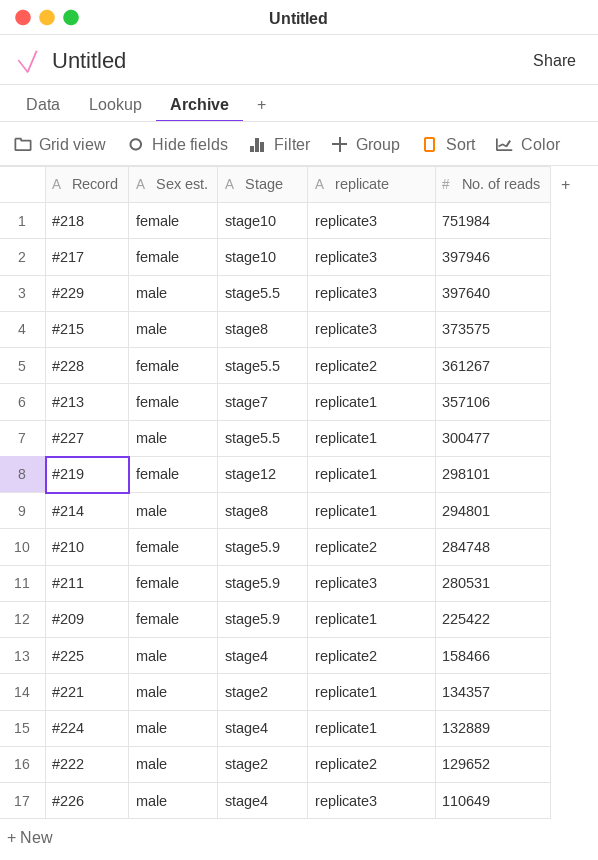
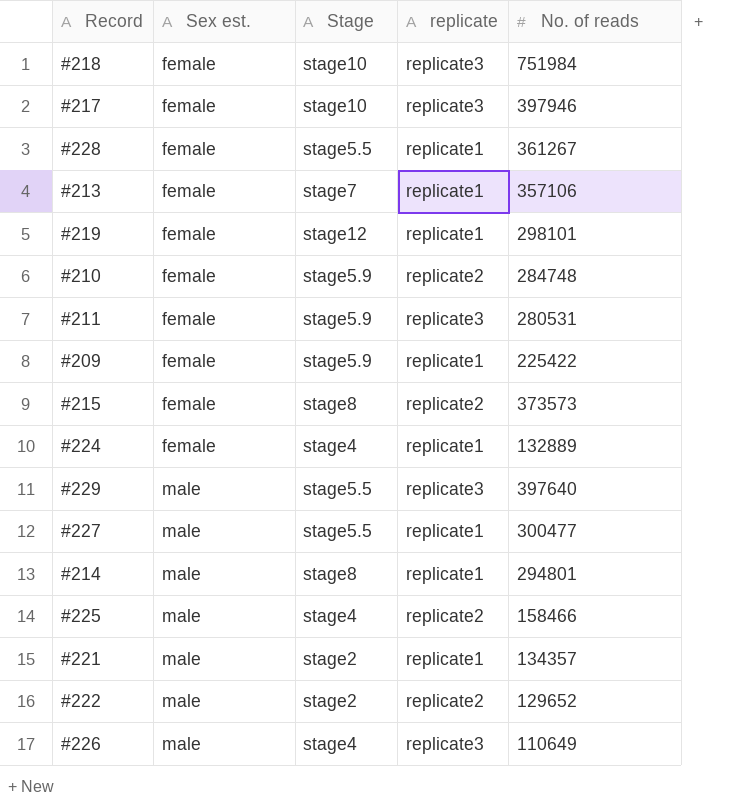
row order: No. of reads descending -> Sex est. ascending
#228 | replicate: replicate2 -> replicate1
#215 | Sex est.: male -> female
#215 | replicate: replicate3 -> replicate2
#215 | No. of reads: 373575 -> 373573
#224 | Sex est.: male -> female

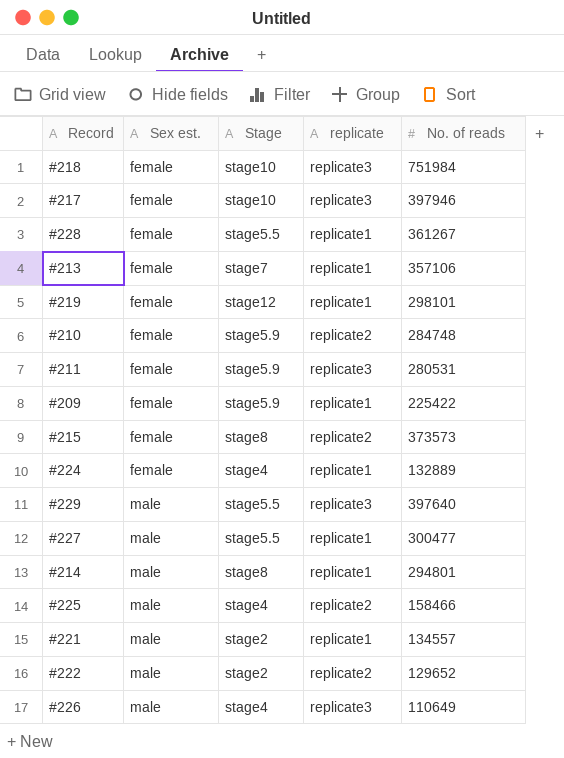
#221 | No. of reads: 134357 -> 134557

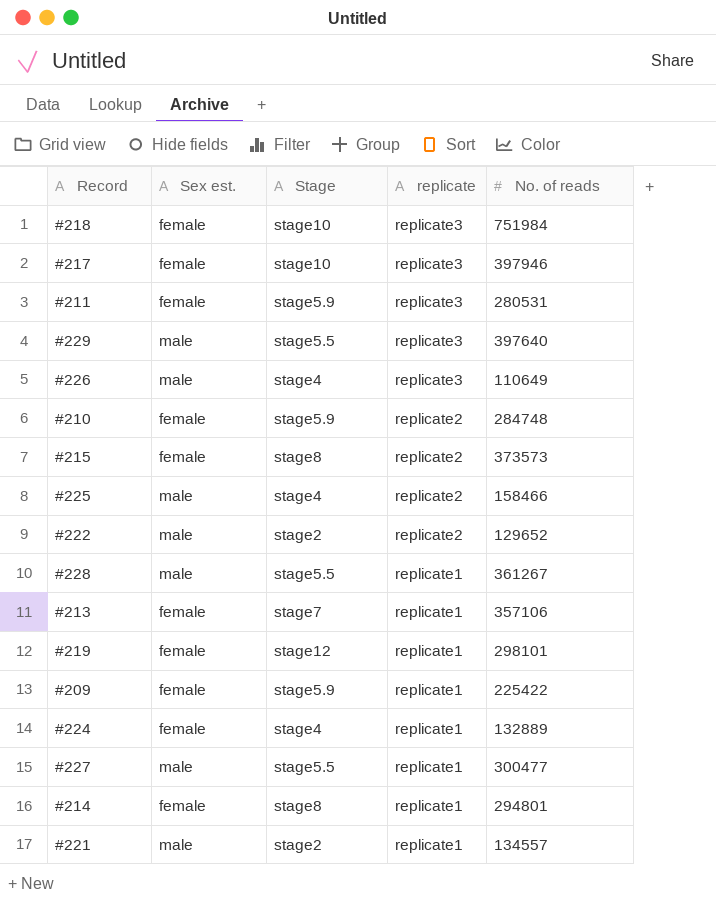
row order: Sex est. ascending -> replicate descending
#228 | Sex est.: female -> male
#214 | Sex est.: male -> female

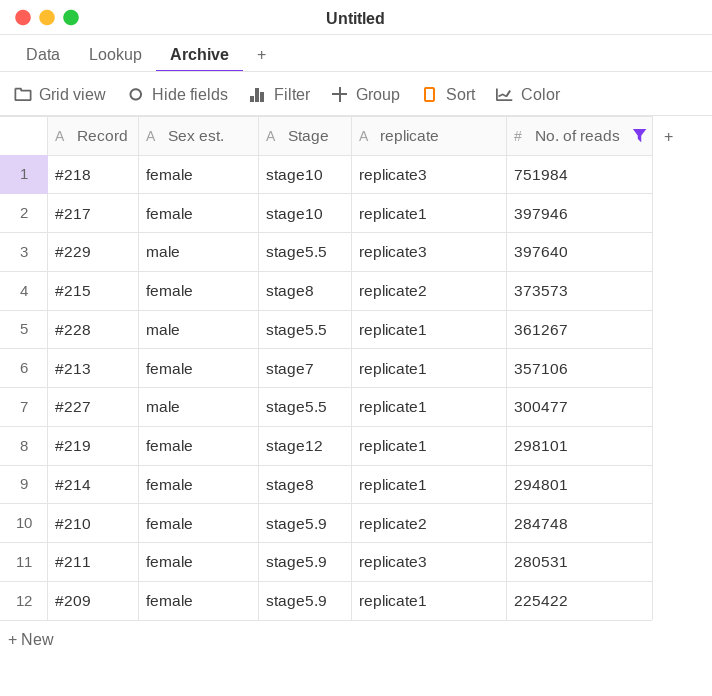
filter: none -> No. of reads >= 225422
row order: replicate descending -> No. of reads descending
#217 | replicate: replicate3 -> replicate1

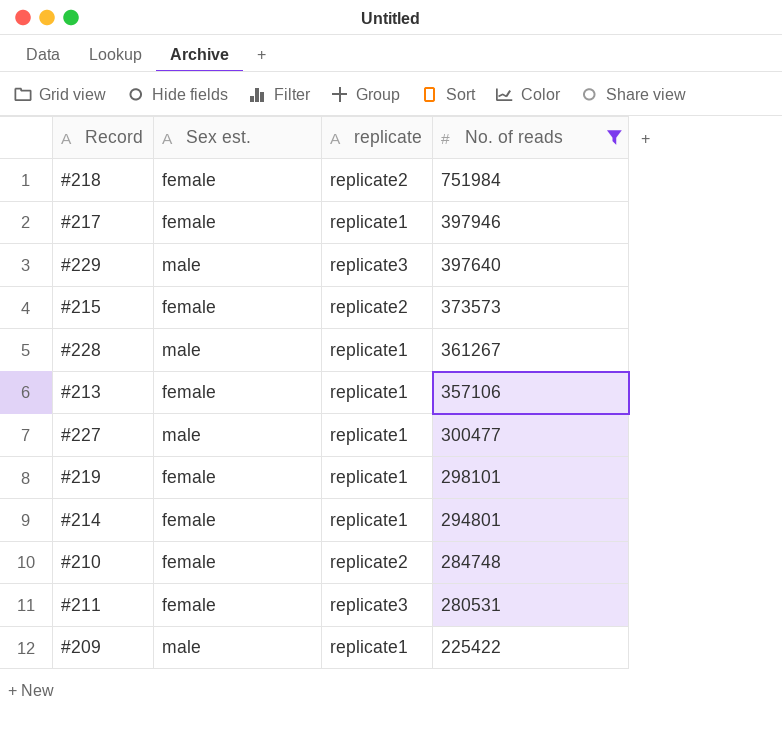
column Stage | position: 3 -> none
#218 | replicate: replicate3 -> replicate2
#209 | Sex est.: female -> male

